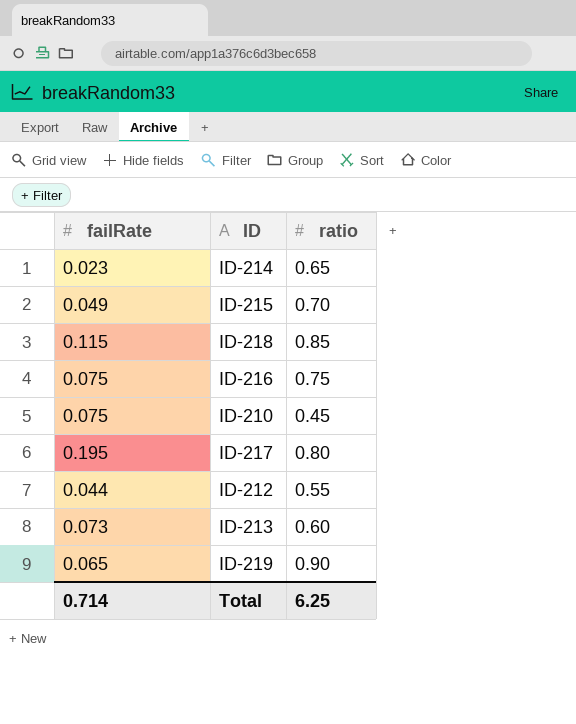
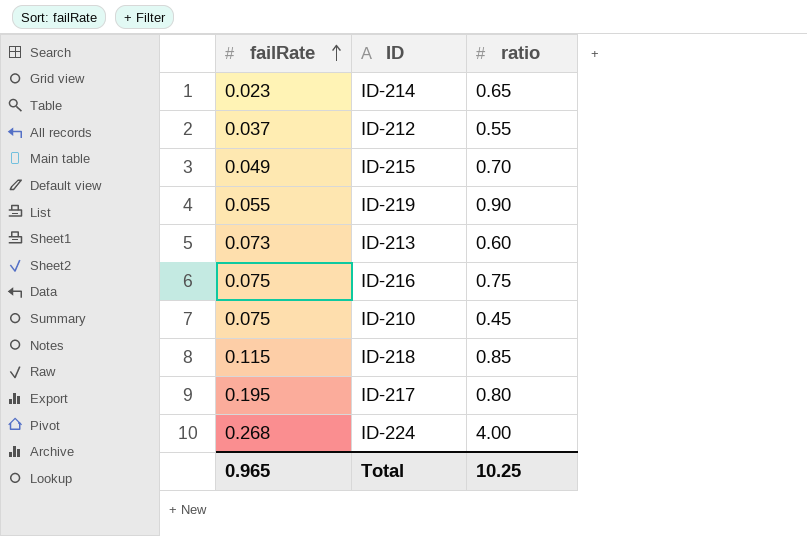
row order: none -> failRate ascending
ID-212 | failRate: 0.044 -> 0.037
ID-219 | failRate: 0.065 -> 0.055
row ID-224: none -> 0.268 | 4.00
Total | failRate: 0.714 -> 0.965
Total | ratio: 6.25 -> 10.25

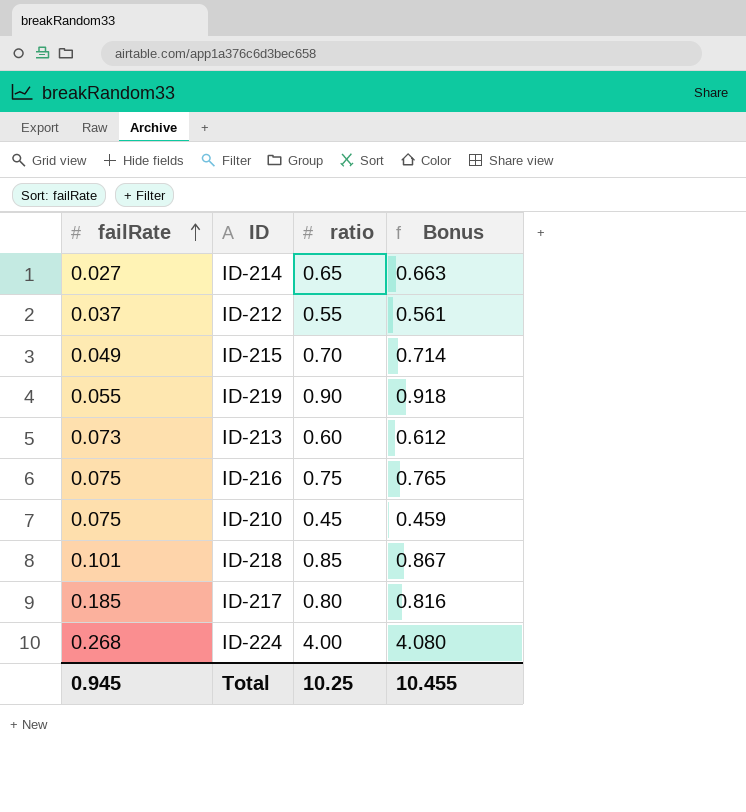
column Bonus | formula: none -> [ratio] * 1.02
ID-214 | failRate: 0.023 -> 0.027
ID-218 | failRate: 0.115 -> 0.101
ID-217 | failRate: 0.195 -> 0.185
Total | failRate: 0.965 -> 0.945

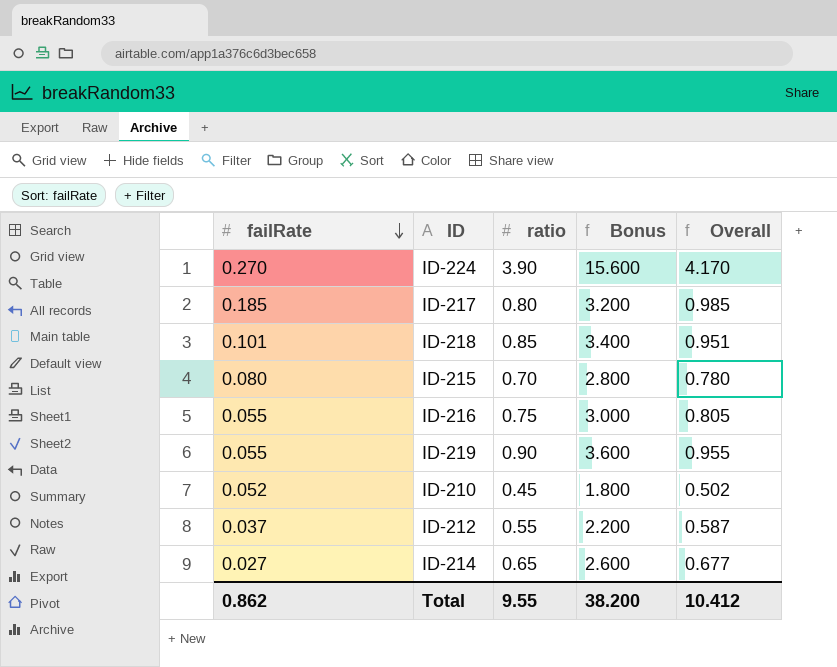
row order: failRate ascending -> failRate descending
column Bonus | formula: [ratio] * 1.02 -> [ratio] * 4
column Overall | formula: none -> [failRate] + [ratio]
row ID-213: 0.073 | 0.60 | 0.612 -> none
ID-224 | failRate: 0.268 -> 0.270
ID-224 | ratio: 4.00 -> 3.90
ID-215 | failRate: 0.049 -> 0.080
ID-216 | failRate: 0.075 -> 0.055
ID-210 | failRate: 0.075 -> 0.052
Total | failRate: 0.945 -> 0.862
Total | ratio: 10.25 -> 9.55
Total | Bonus: 10.455 -> 38.200

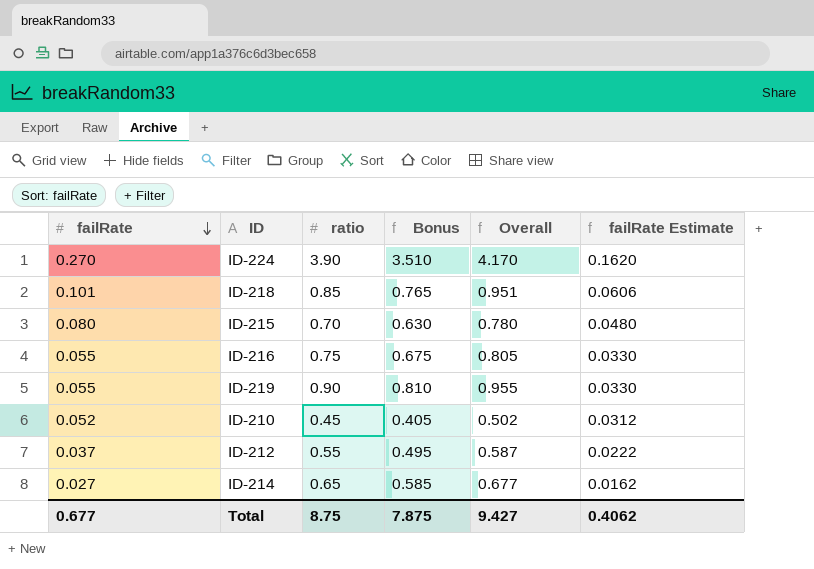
column Bonus | formula: [ratio] * 4 -> [ratio] * 0.9
column failRate Estimate | formula: none -> [failRate] * 0.6
row ID-217: 0.185 | 0.80 | 3.200 | 0.985 -> none
Total | failRate: 0.862 -> 0.677
Total | ratio: 9.55 -> 8.75
Total | Bonus: 38.200 -> 7.875
Total | Overall: 10.412 -> 9.427

